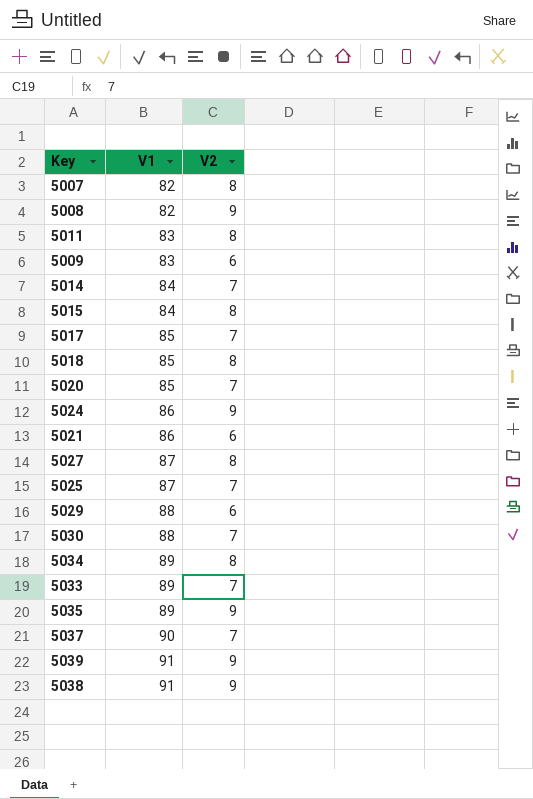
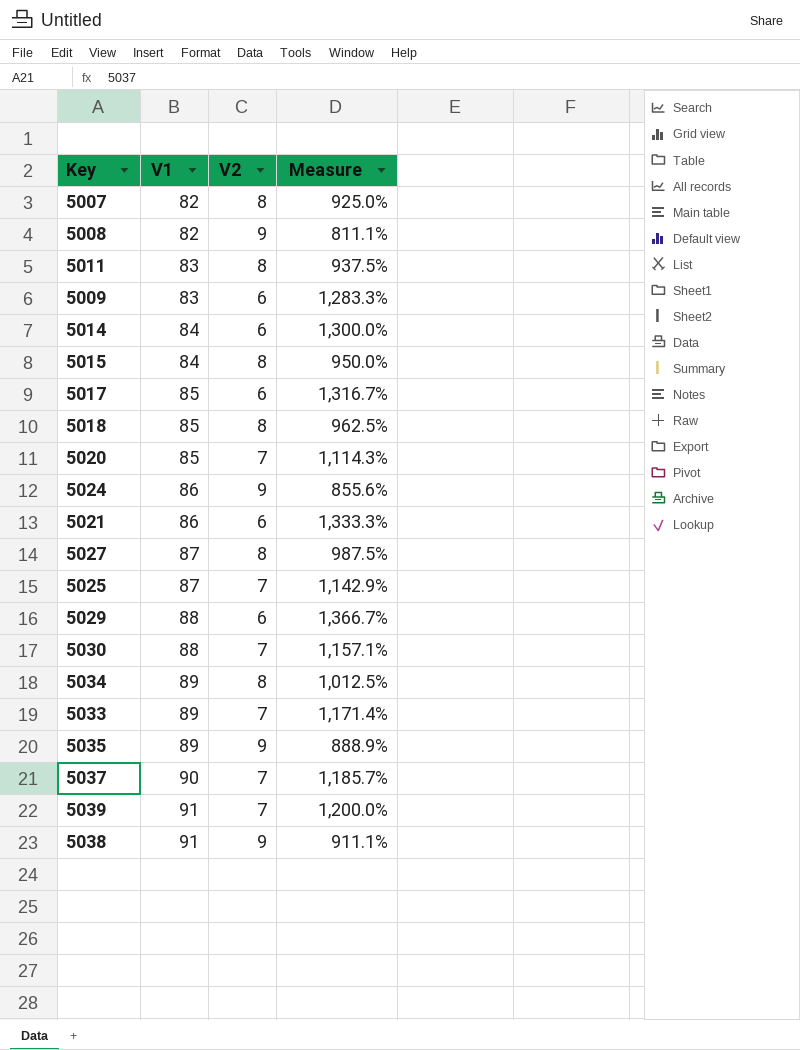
column Measure | formula: none -> ([V1] - [V2]) / [V2]
5014 | V2: 7 -> 6
5017 | V2: 7 -> 6
5039 | V2: 9 -> 7

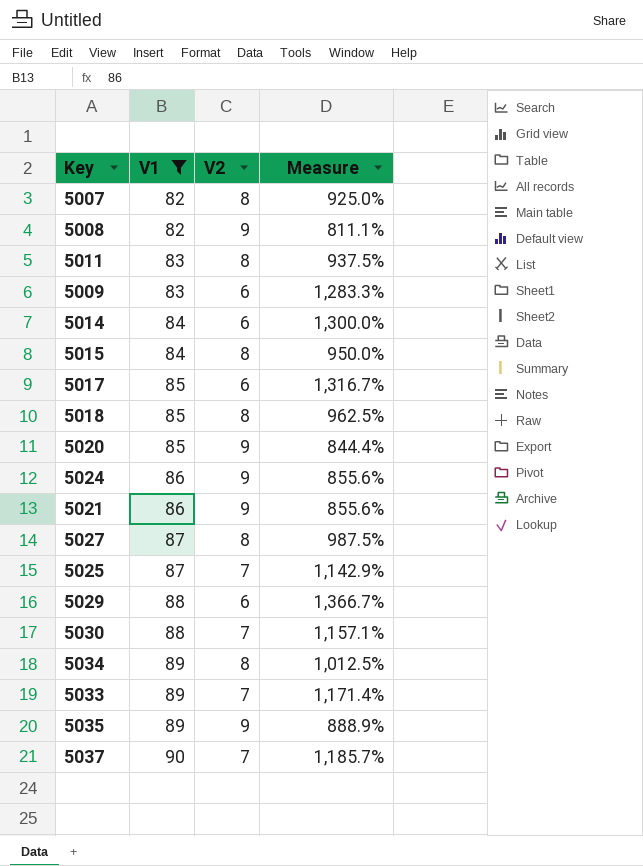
filter: none -> V1 != 91
5020 | V2: 7 -> 9
5020 | Measure: 1,114.3% -> 844.4%
5021 | V2: 6 -> 9
5021 | Measure: 1,333.3% -> 855.6%

